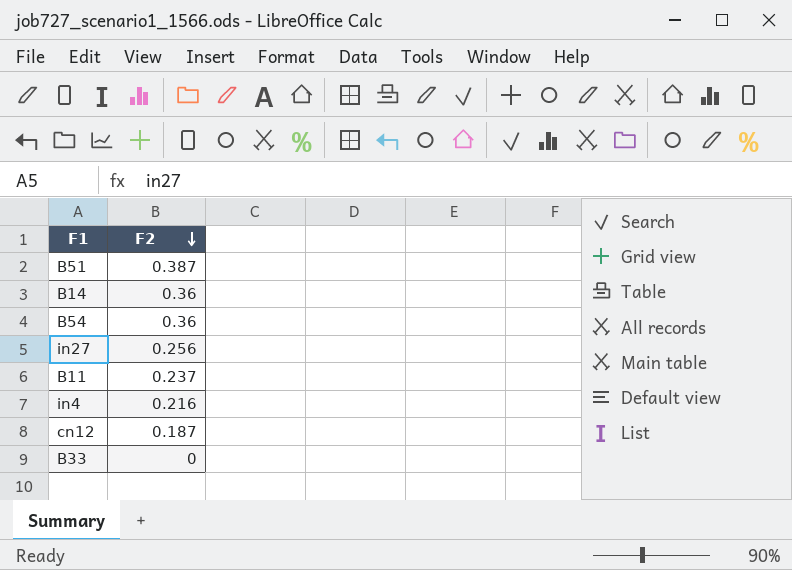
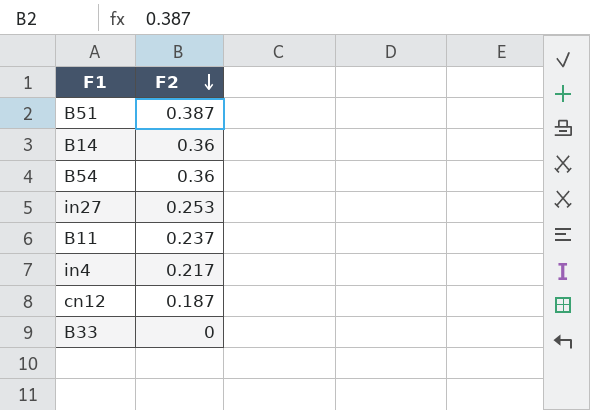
in27 | F2: 0.256 -> 0.253
in4 | F2: 0.216 -> 0.217

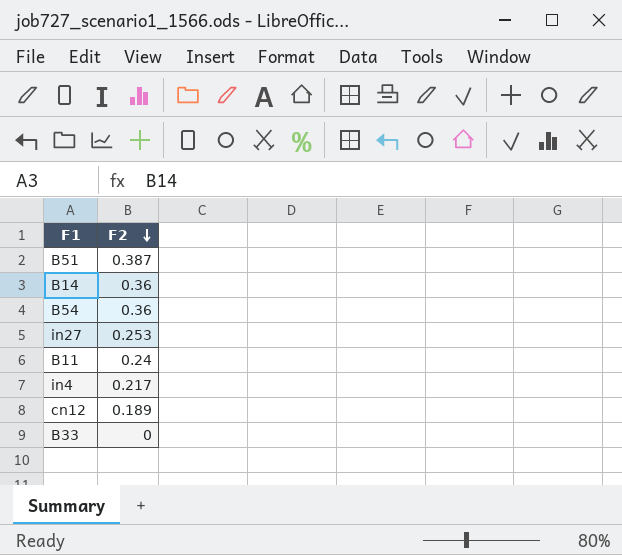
B11 | F2: 0.237 -> 0.24
cn12 | F2: 0.187 -> 0.189

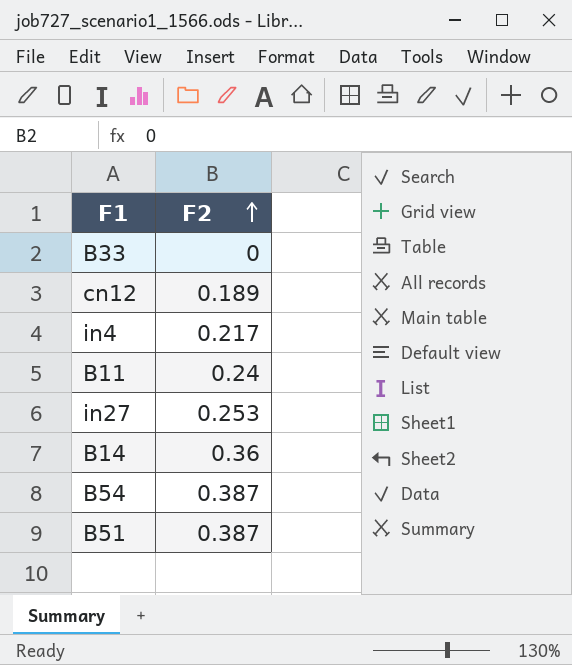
row order: F2 descending -> F2 ascending
B54 | F2: 0.36 -> 0.387

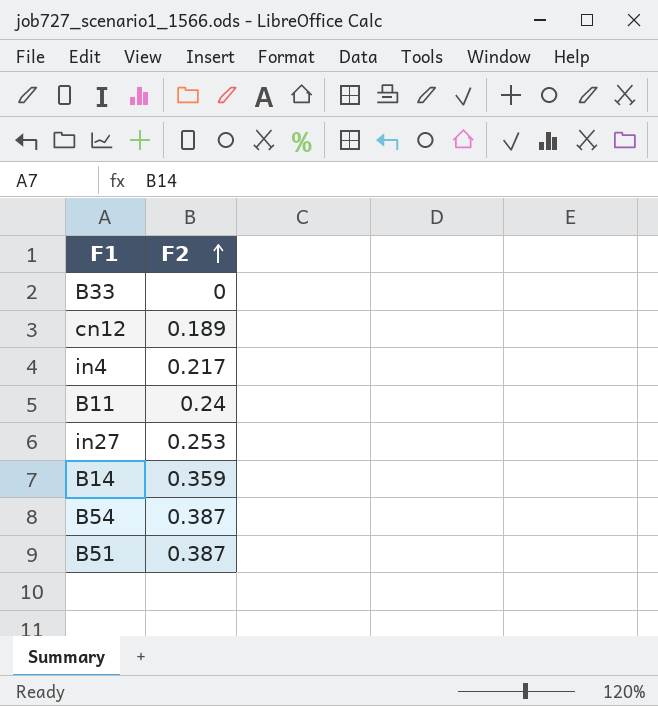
B14 | F2: 0.36 -> 0.359

